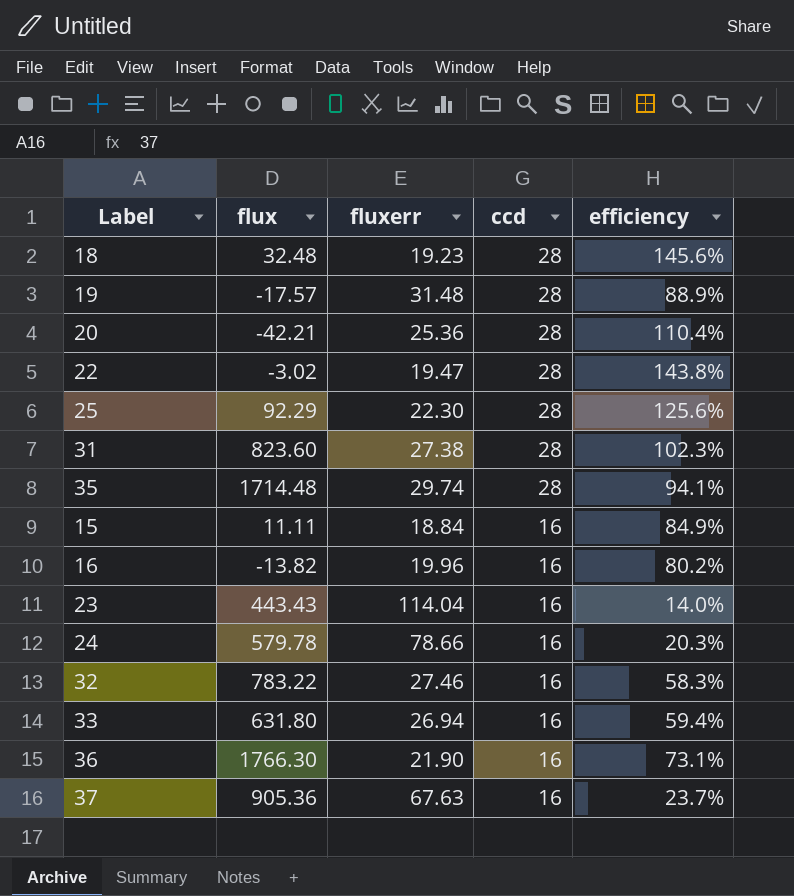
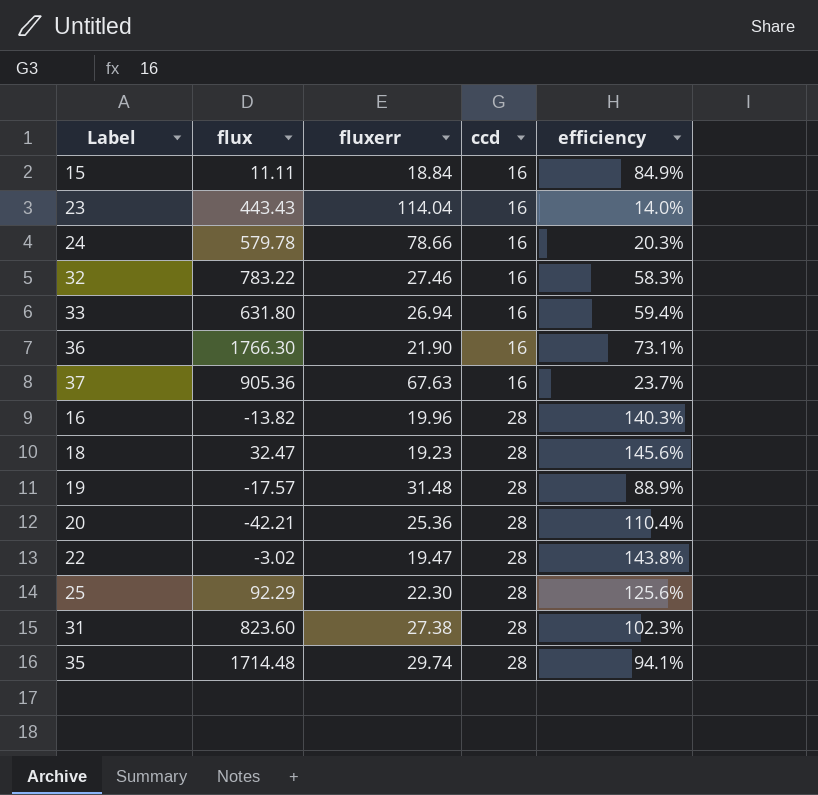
row order: ccd descending -> ccd ascending
16 | ccd: 16 -> 28
16 | efficiency: 80.2% -> 140.3%
18 | flux: 32.48 -> 32.47

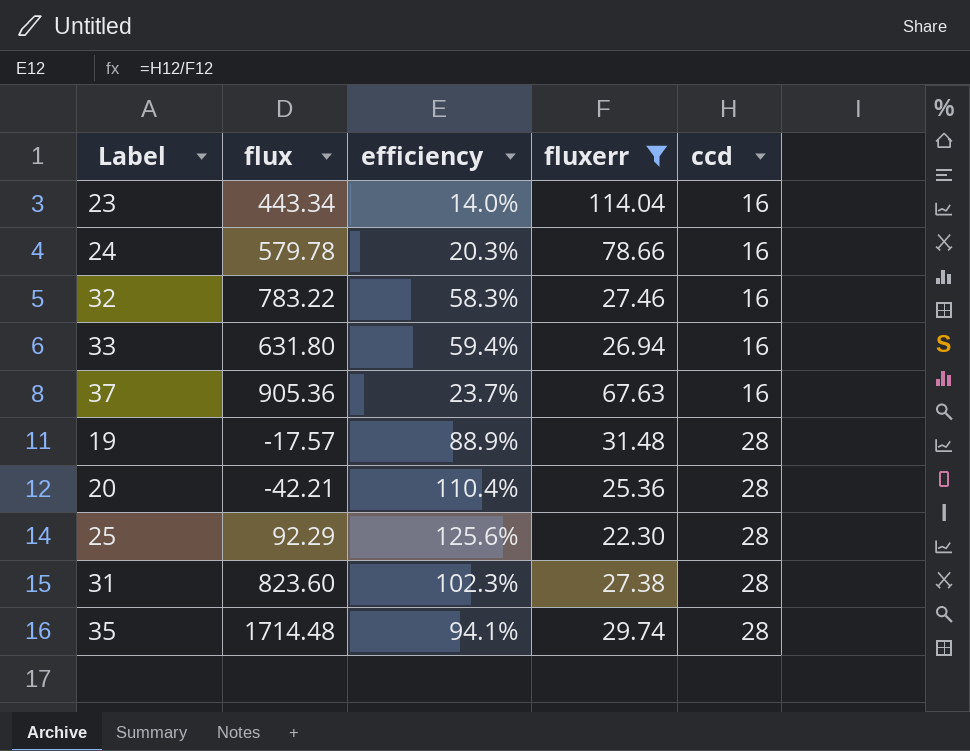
filter: none -> fluxerr >= 22.30
column efficiency | position: 5 -> 3
23 | flux: 443.43 -> 443.34

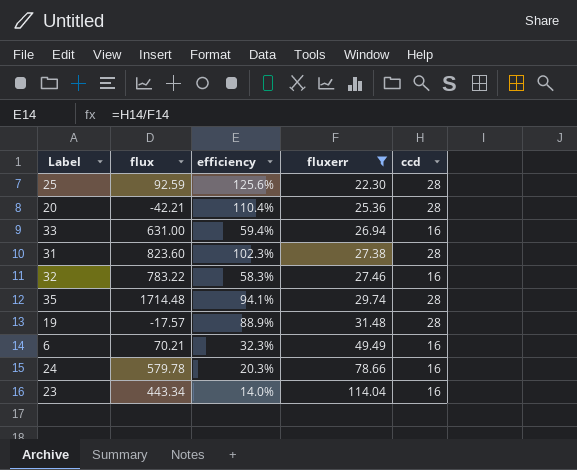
row order: ccd ascending -> fluxerr ascending
row 37: 905.36 | 23.7% | 67.63 | 16 -> none
25 | flux: 92.29 -> 92.59
33 | flux: 631.80 -> 631.00
row 6: none -> 70.21 | 32.3% | 49.49 | 16

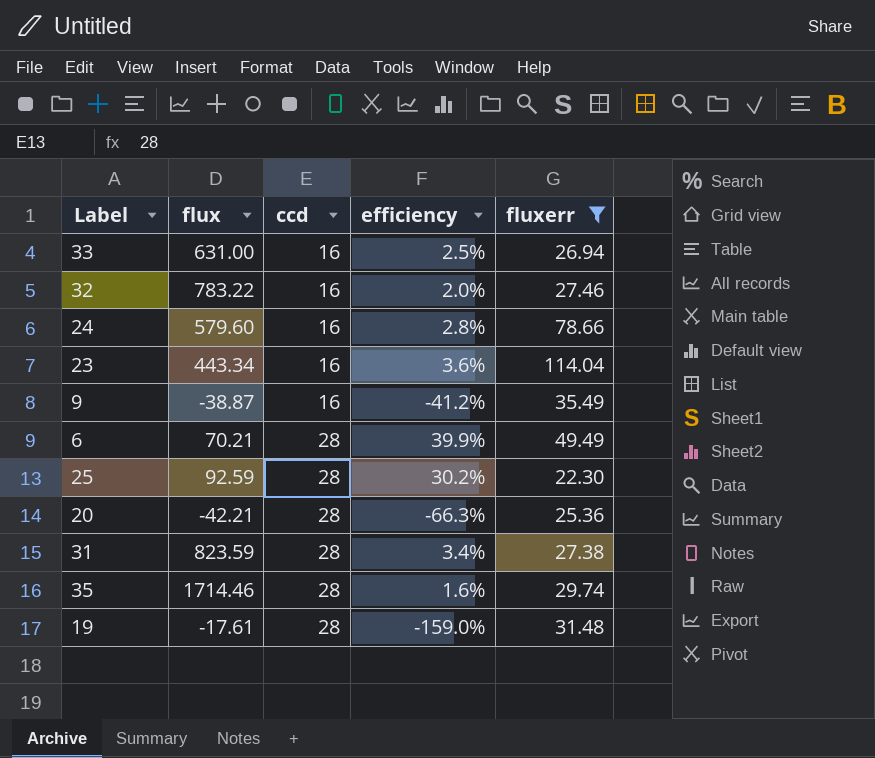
row order: fluxerr ascending -> ccd ascending
column ccd | position: 5 -> 3
column efficiency | formula: [ccd] / [fluxerr] -> [ccd] / [flux]
24 | flux: 579.78 -> 579.60
row 9: none -> -38.87 | 16 | -41.2% | 35.49
6 | ccd: 16 -> 28
31 | flux: 823.60 -> 823.59
35 | flux: 1714.48 -> 1714.46
19 | flux: -17.57 -> -17.61

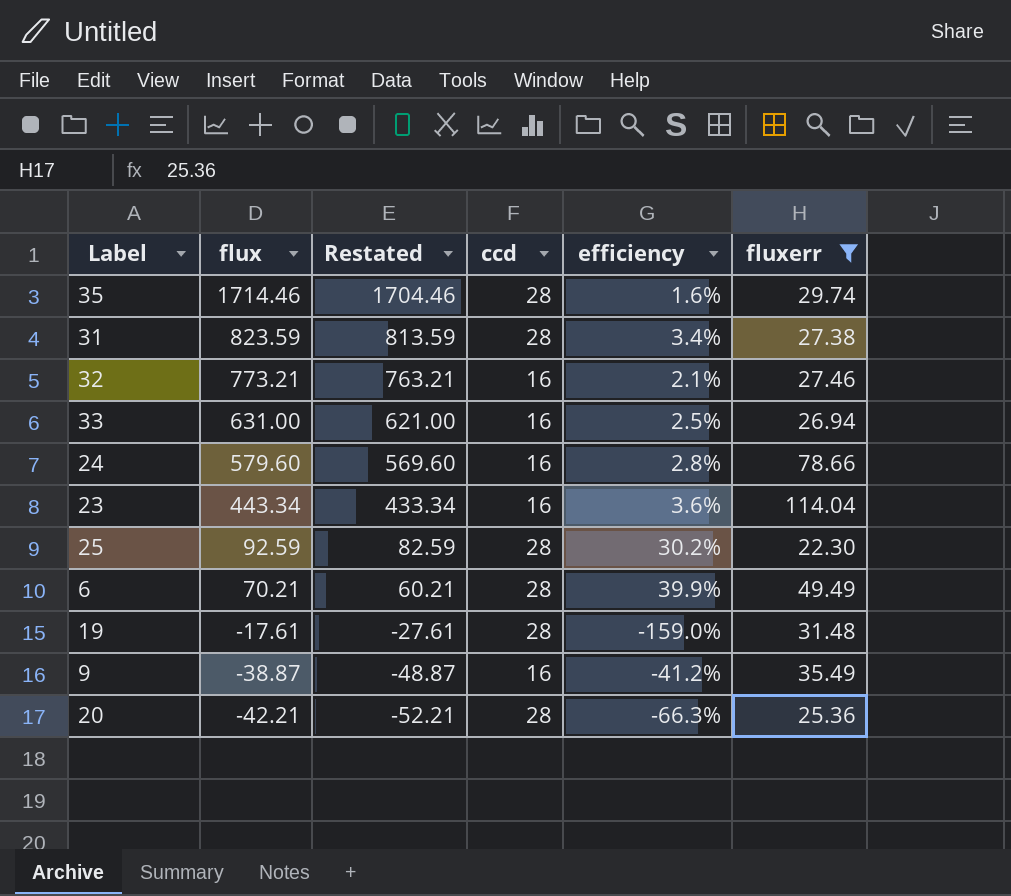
row order: ccd ascending -> flux descending
column Restated | formula: none -> [flux] - 10
32 | flux: 783.22 -> 773.21
32 | efficiency: 2.0% -> 2.1%

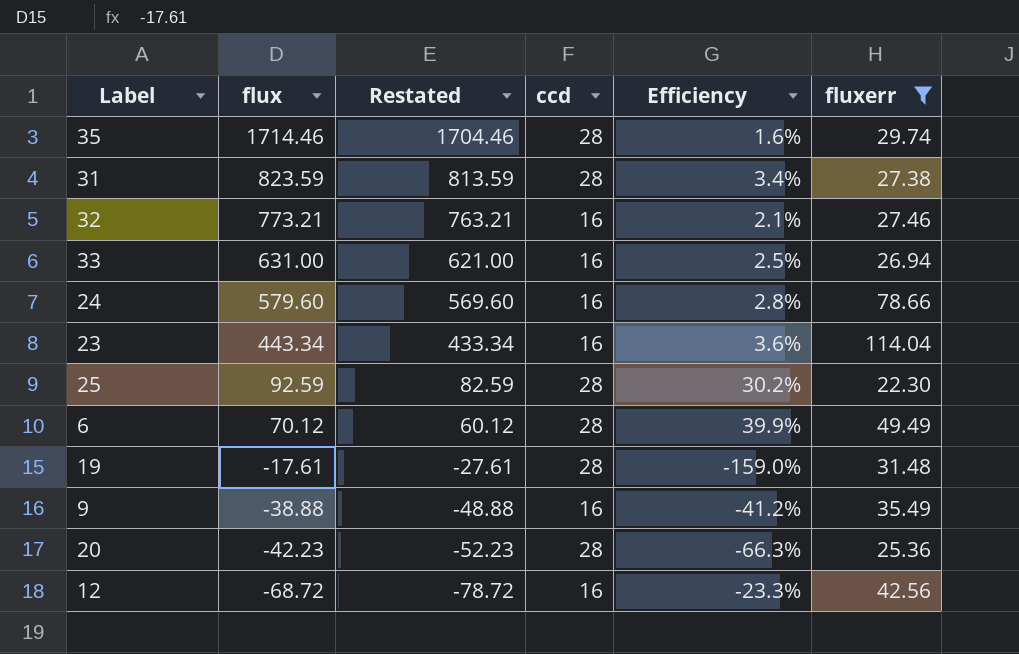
column name: efficiency -> Efficiency
6 | flux: 70.21 -> 70.12
6 | Restated: 60.21 -> 60.12
9 | flux: -38.87 -> -38.88
9 | Restated: -48.87 -> -48.88
20 | flux: -42.21 -> -42.23
20 | Restated: -52.21 -> -52.23
row 12: none -> -68.72 | -78.72 | 16 | -23.3% | 42.56

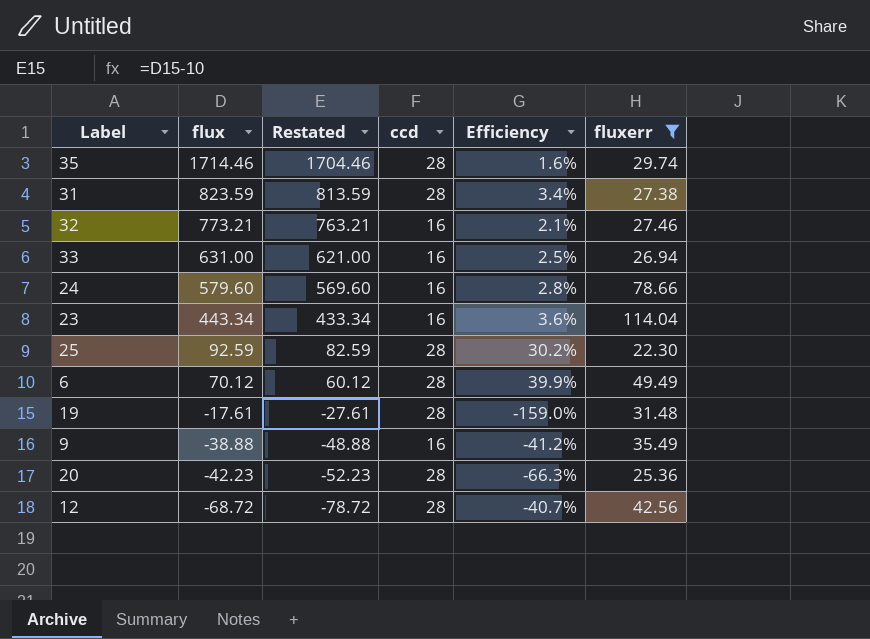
12 | ccd: 16 -> 28
12 | Efficiency: -23.3% -> -40.7%

